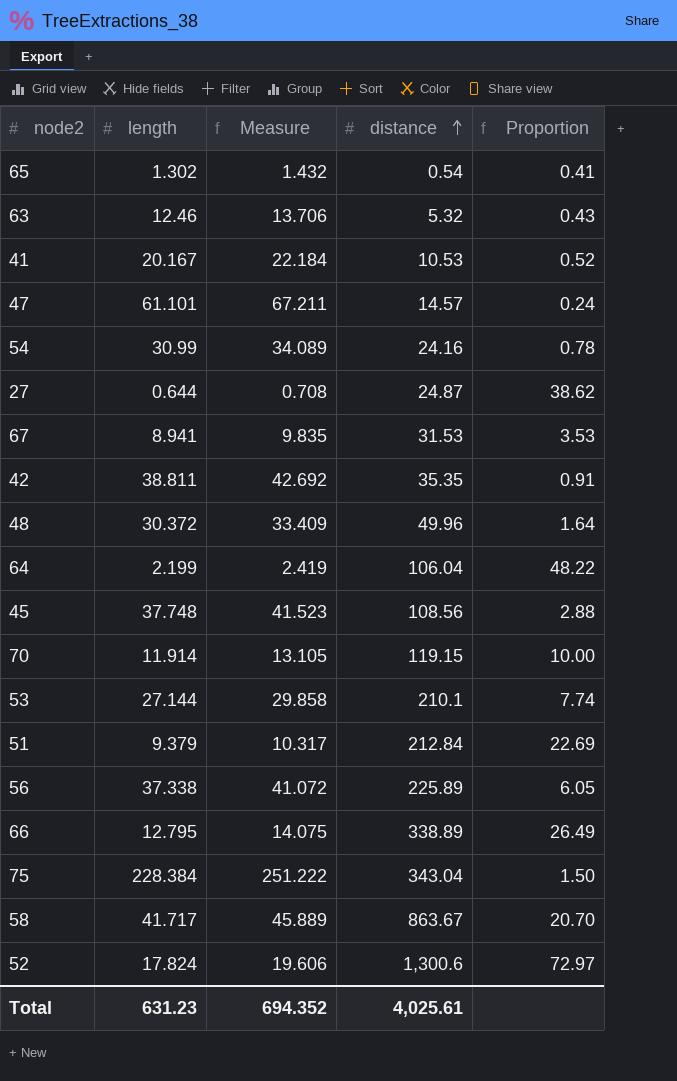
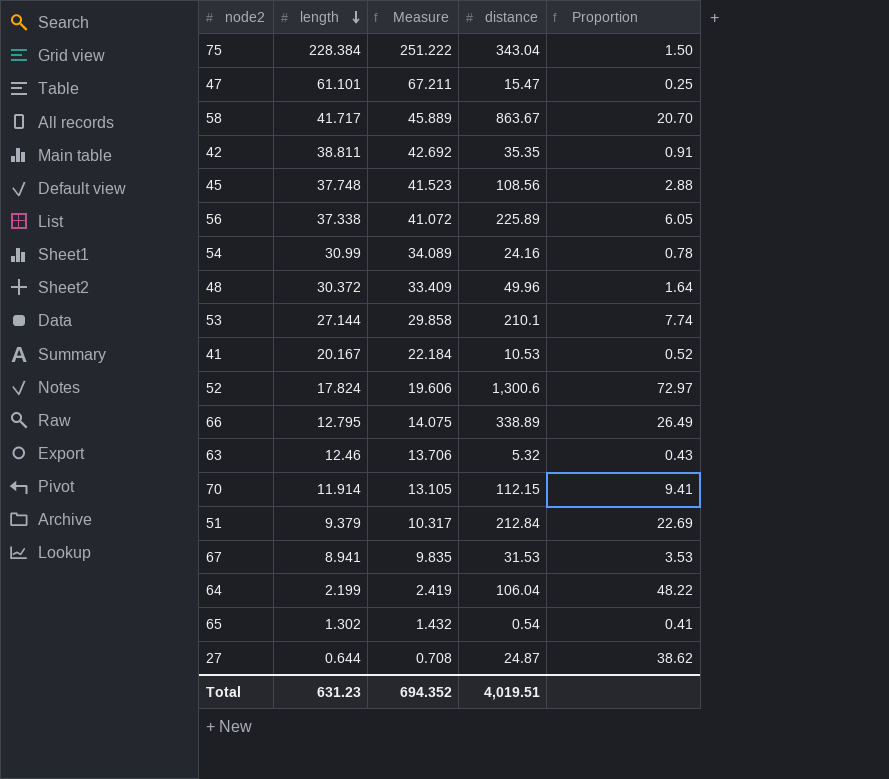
row order: distance ascending -> length descending
47 | distance: 14.57 -> 15.47
47 | Proportion: 0.24 -> 0.25
70 | distance: 119.15 -> 112.15
70 | Proportion: 10.00 -> 9.41
Total | distance: 4,025.61 -> 4,019.51

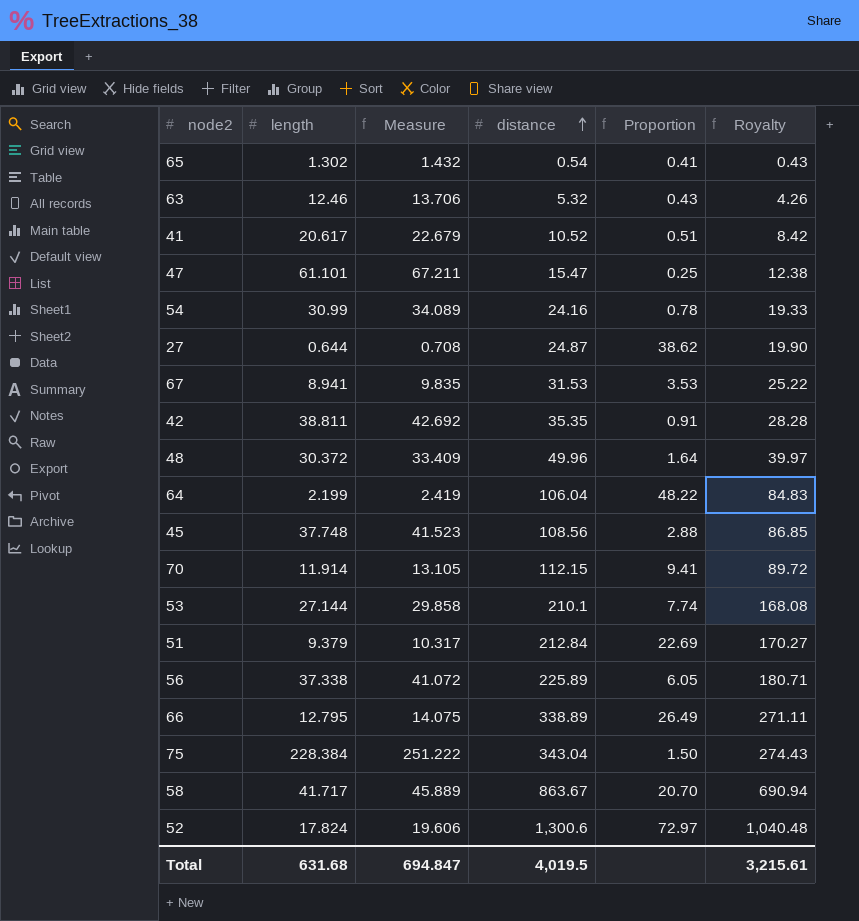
row order: length descending -> distance ascending
column Royalty | formula: none -> [distance] * 0.8
41 | length: 20.167 -> 20.617
41 | Measure: 22.184 -> 22.679
41 | distance: 10.53 -> 10.52
41 | Proportion: 0.52 -> 0.51
Total | length: 631.23 -> 631.68
Total | Measure: 694.352 -> 694.847
Total | distance: 4,019.51 -> 4,019.5

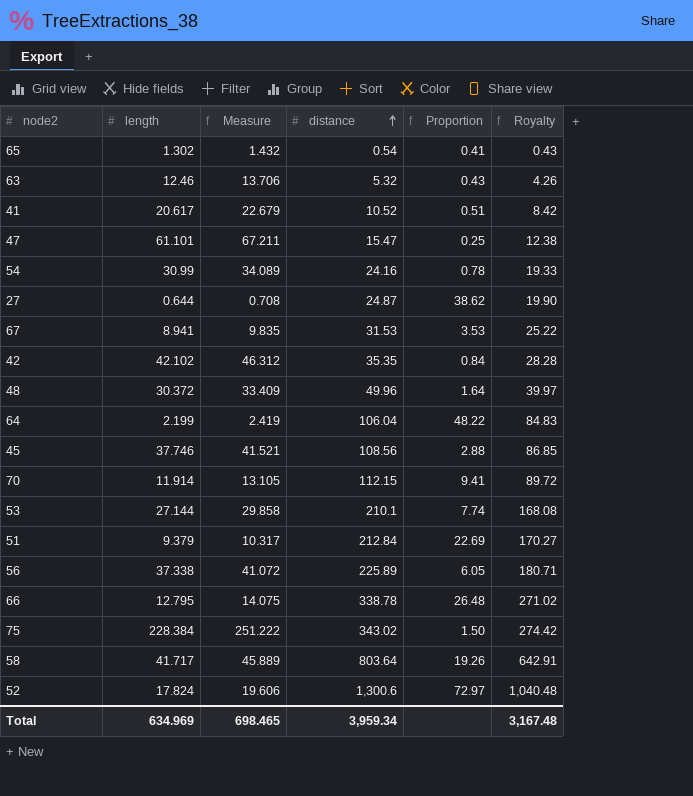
42 | length: 38.811 -> 42.102
42 | Measure: 42.692 -> 46.312
42 | Proportion: 0.91 -> 0.84
45 | length: 37.748 -> 37.746
45 | Measure: 41.523 -> 41.521
66 | distance: 338.89 -> 338.78
66 | Proportion: 26.49 -> 26.48
66 | Royalty: 271.11 -> 271.02
75 | distance: 343.04 -> 343.02
75 | Royalty: 274.43 -> 274.42
58 | distance: 863.67 -> 803.64
58 | Proportion: 20.70 -> 19.26
58 | Royalty: 690.94 -> 642.91
Total | length: 631.68 -> 634.969
Total | Measure: 694.847 -> 698.465
Total | distance: 4,019.5 -> 3,959.34
Total | Royalty: 3,215.61 -> 3,167.48

